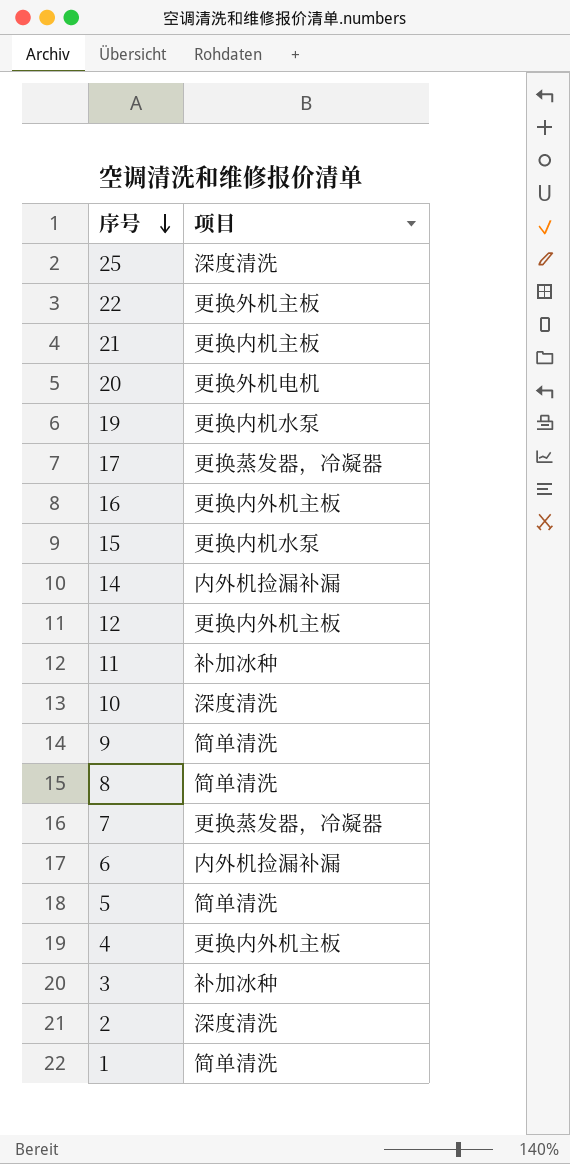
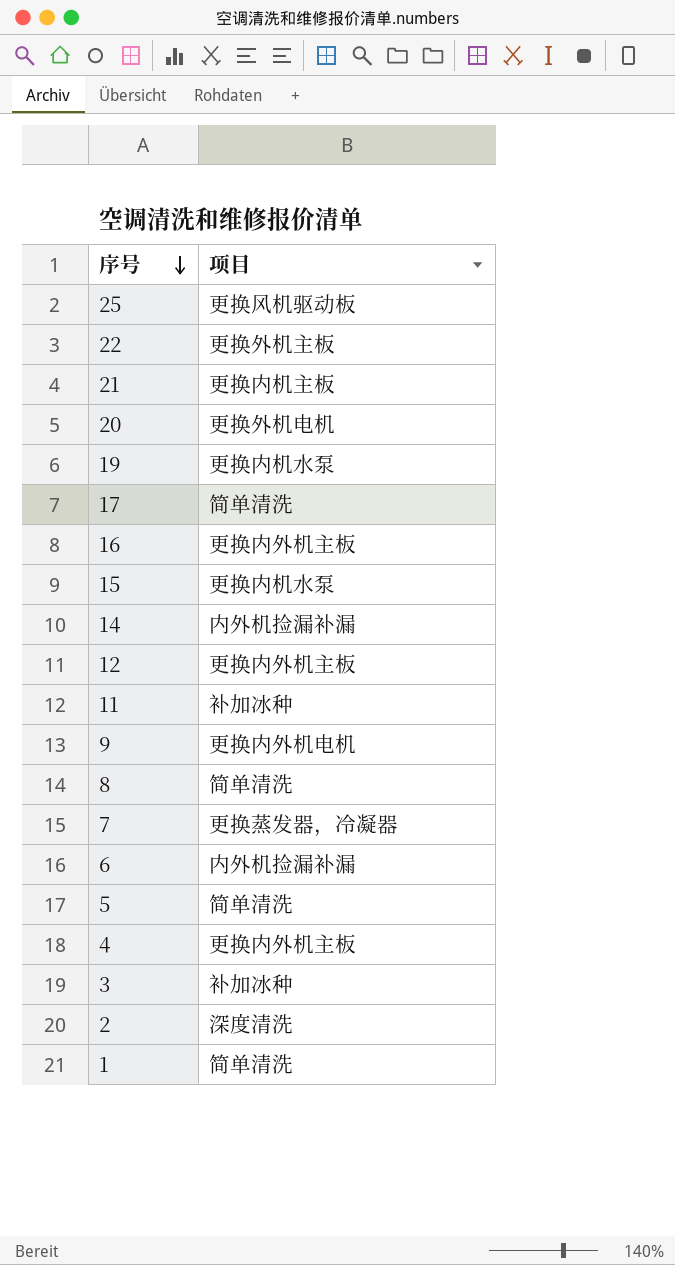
row 10: 深度清洗 -> none
25 | 项目: 深度清洗 -> 更换风机驱动板
17 | 项目: 更换蒸发器，冷凝器 -> 简单清洗
9 | 项目: 简单清洗 -> 更换内外机电机

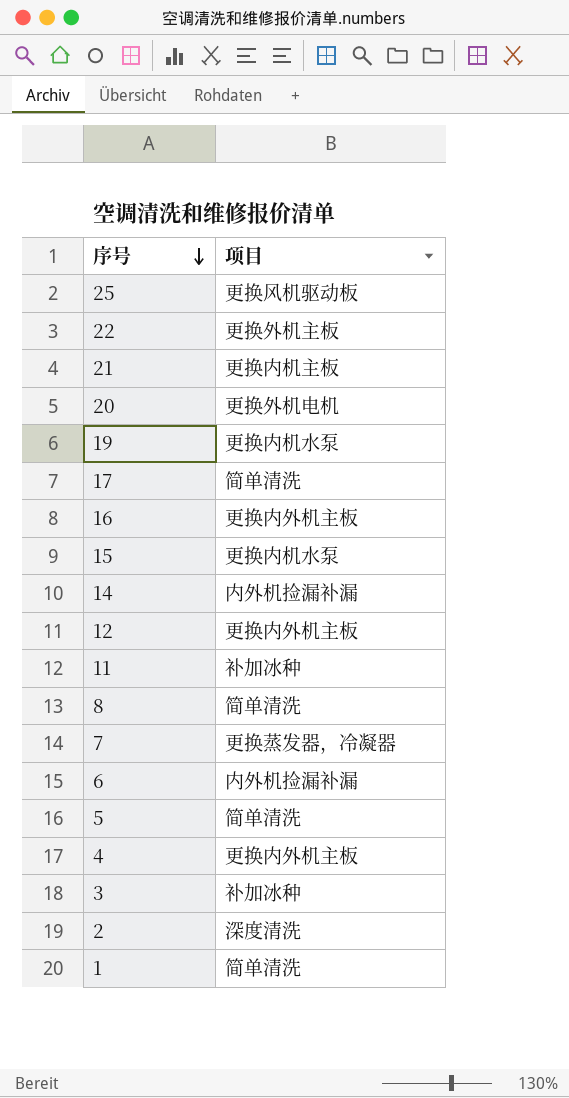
row 9: 更换内外机电机 -> none

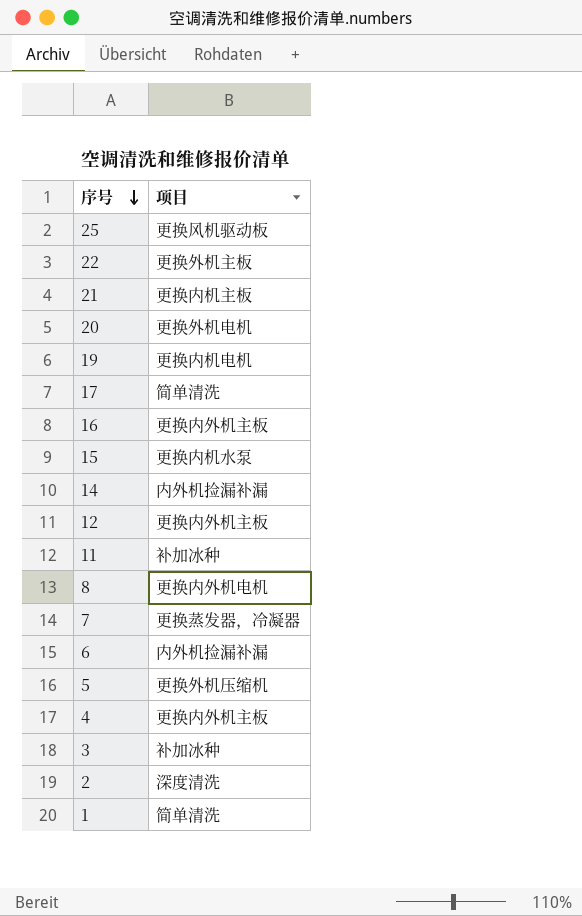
19 | 项目: 更换内机水泵 -> 更换内机电机
8 | 项目: 简单清洗 -> 更换内外机电机
5 | 项目: 简单清洗 -> 更换外机压缩机

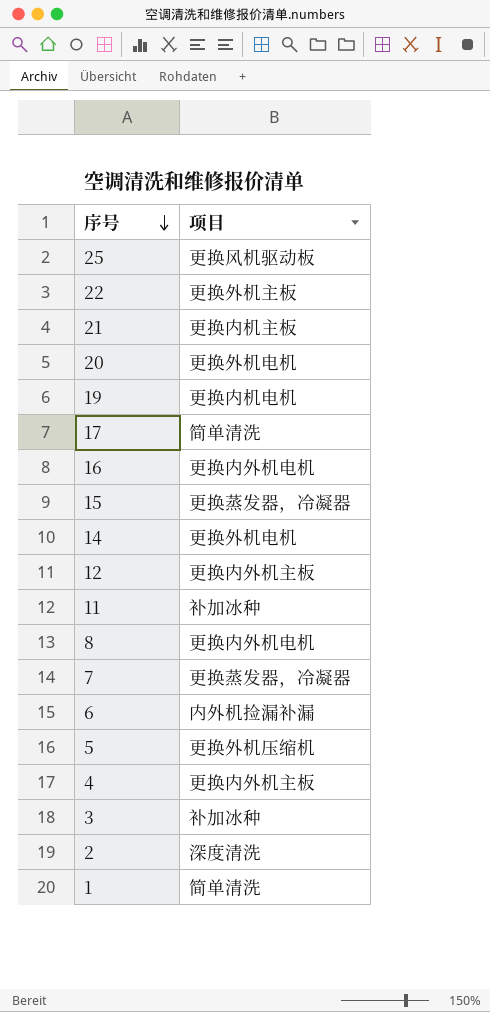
16 | 项目: 更换内外机主板 -> 更换内外机电机
15 | 项目: 更换内机水泵 -> 更换蒸发器，冷凝器
14 | 项目: 内外机捡漏补漏 -> 更换外机电机

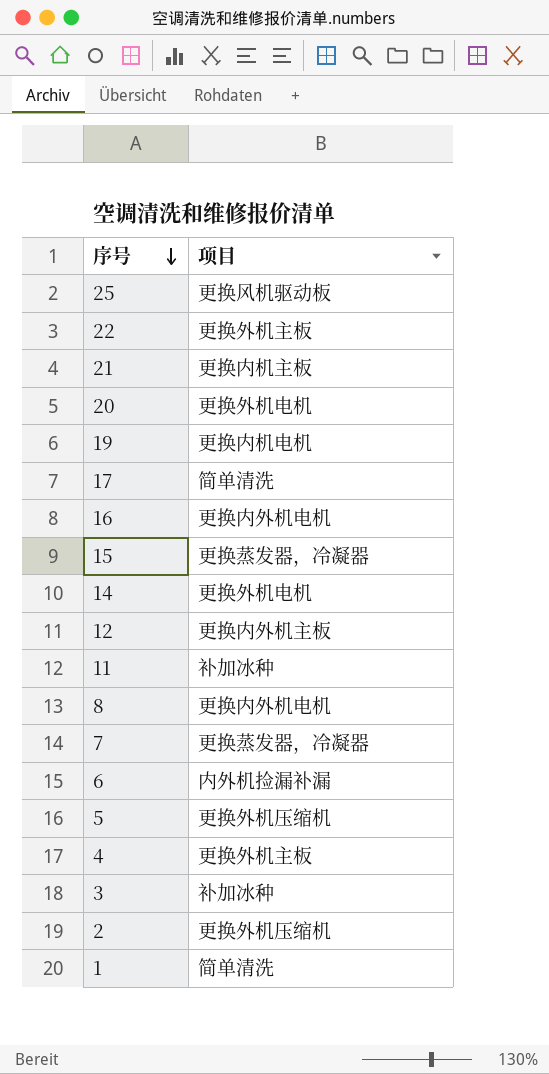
4 | 项目: 更换内外机主板 -> 更换外机主板
2 | 项目: 深度清洗 -> 更换外机压缩机

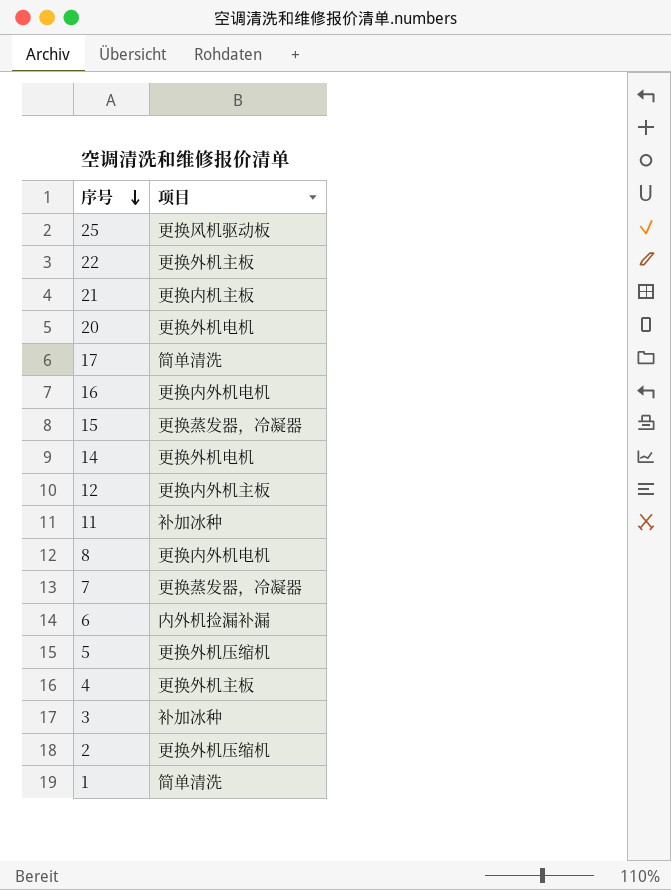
row 19: 更换内机电机 -> none

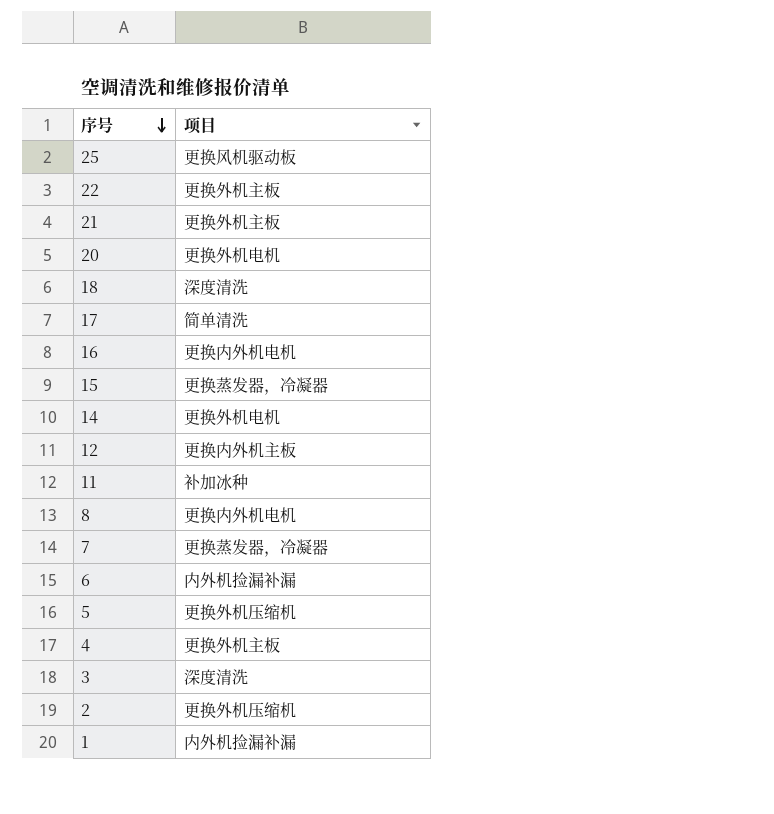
21 | 项目: 更换内机主板 -> 更换外机主板
row 18: none -> 深度清洗
3 | 项目: 补加冰种 -> 深度清洗
1 | 项目: 简单清洗 -> 内外机捡漏补漏

